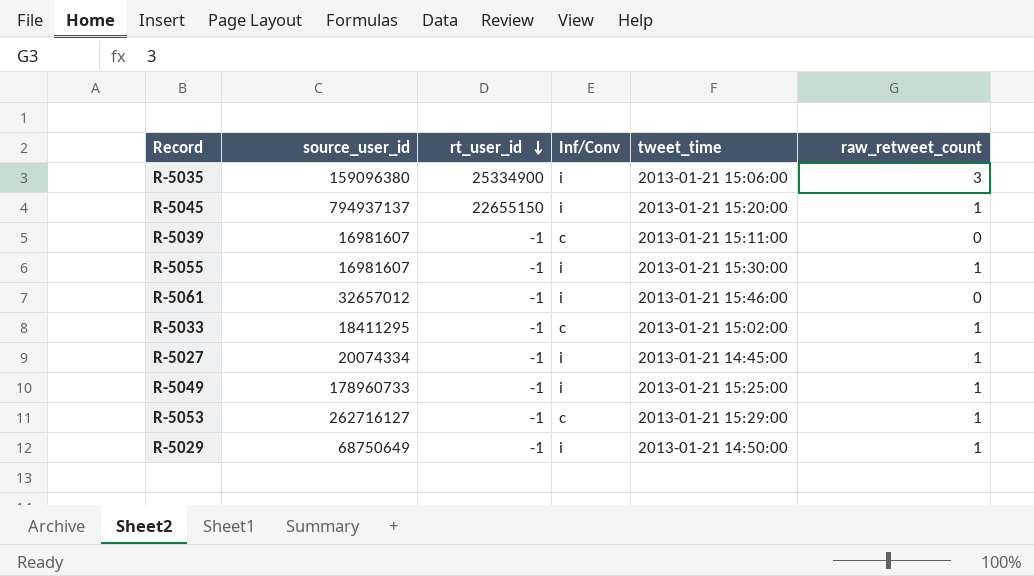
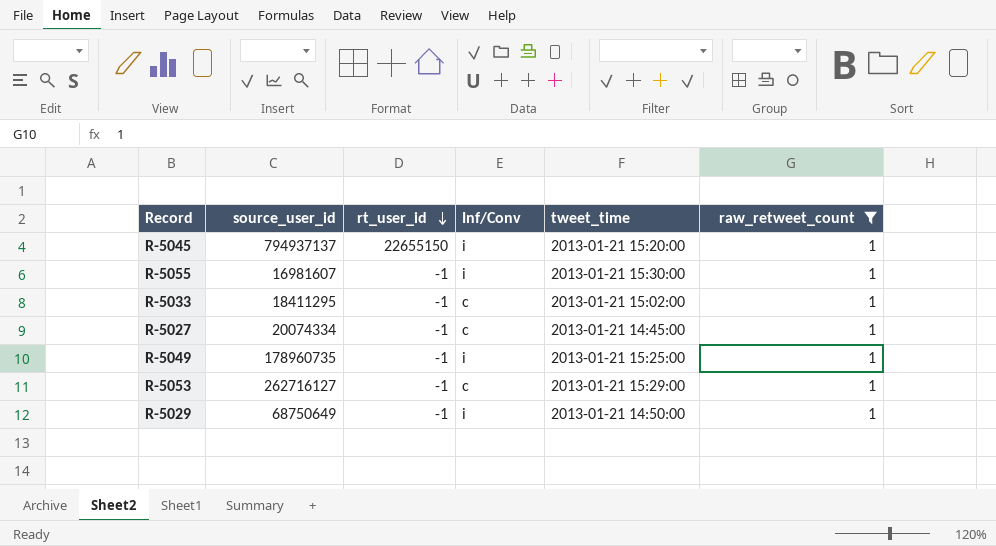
filter: none -> raw_retweet_count = 1
R-5027 | Inf/Conv: i -> c
R-5049 | source_user_id: 178960733 -> 178960735

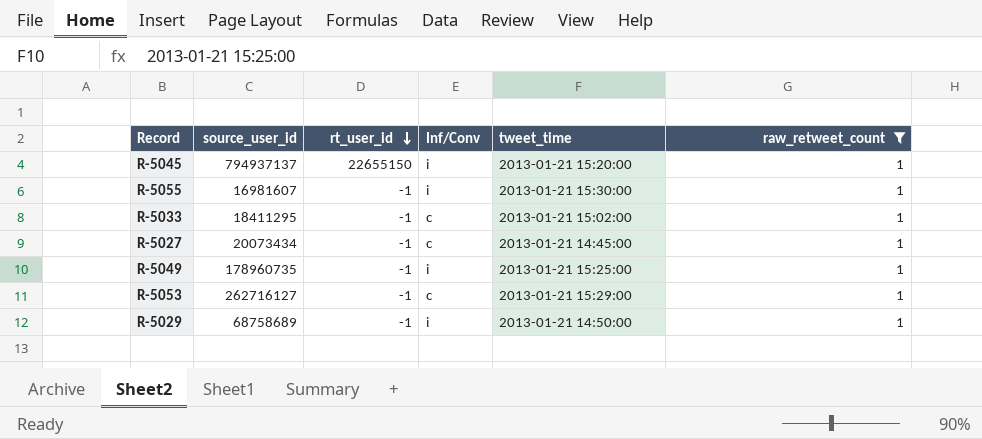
R-5027 | source_user_id: 20074334 -> 20073434
R-5029 | source_user_id: 68750649 -> 68758689

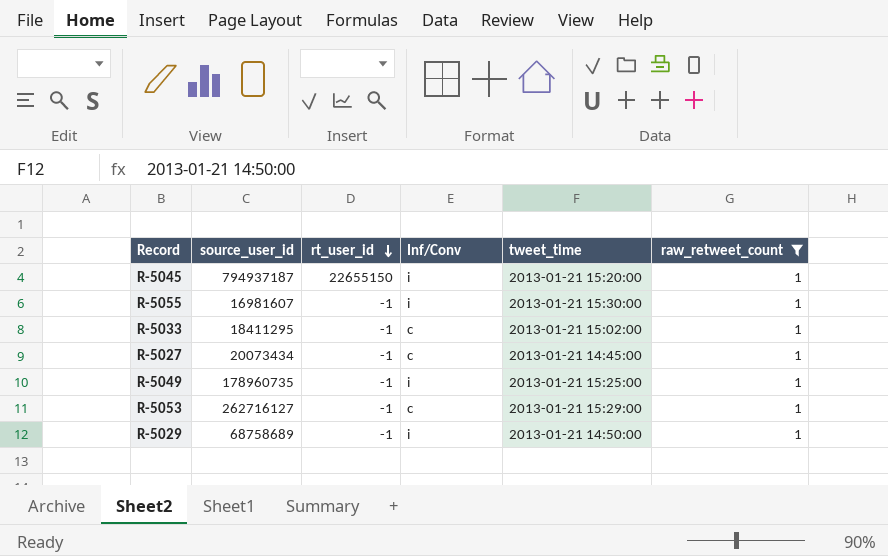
R-5045 | source_user_id: 794937137 -> 794937187

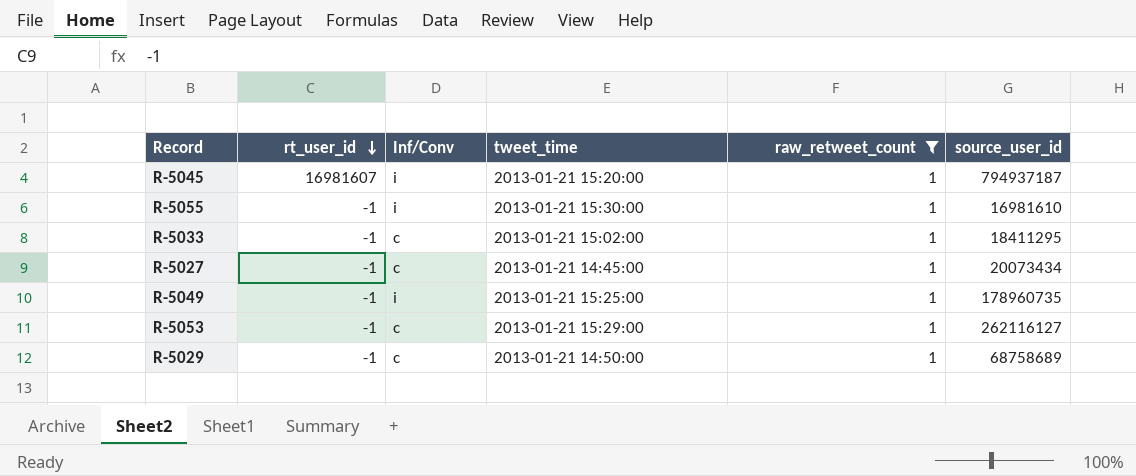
column source_user_id | position: 2 -> 6
R-5045 | rt_user_id: 22655150 -> 16981607
R-5055 | source_user_id: 16981607 -> 16981610
R-5053 | source_user_id: 262716127 -> 262116127
R-5029 | Inf/Conv: i -> c

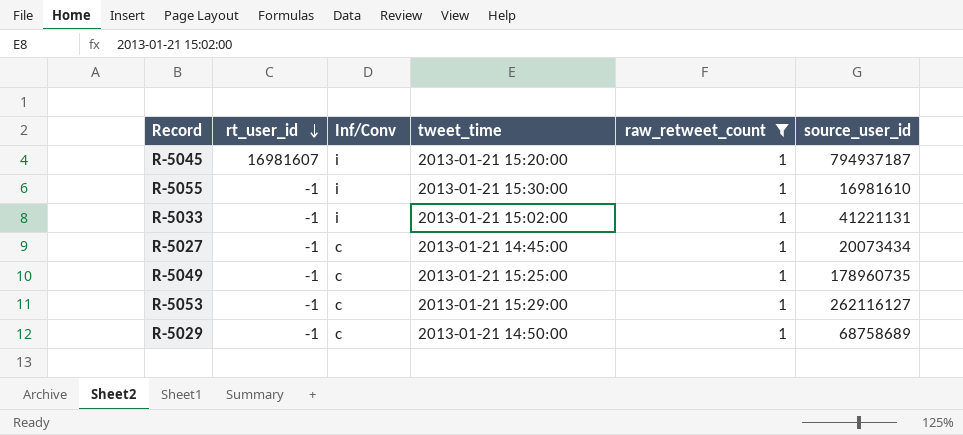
R-5033 | Inf/Conv: c -> i
R-5033 | source_user_id: 18411295 -> 41221131
R-5049 | Inf/Conv: i -> c

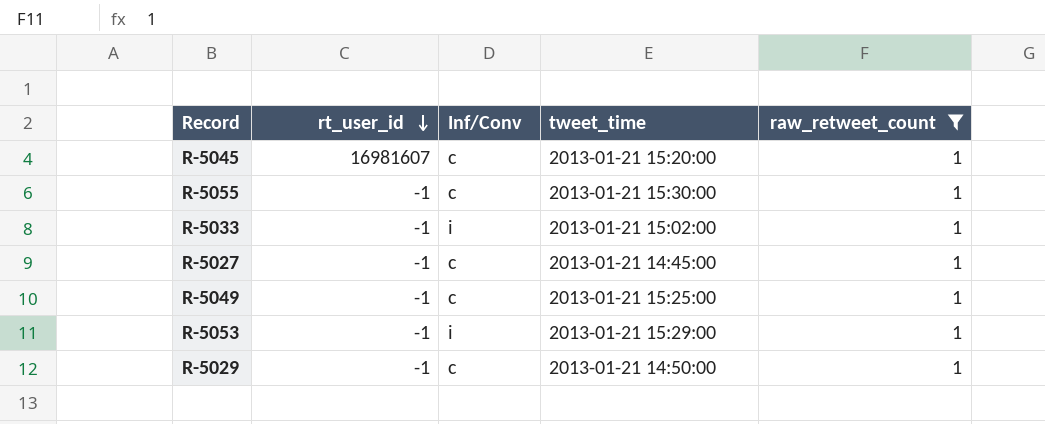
column source_user_id | position: 6 -> none
R-5045 | Inf/Conv: i -> c
R-5055 | Inf/Conv: i -> c
R-5053 | Inf/Conv: c -> i

